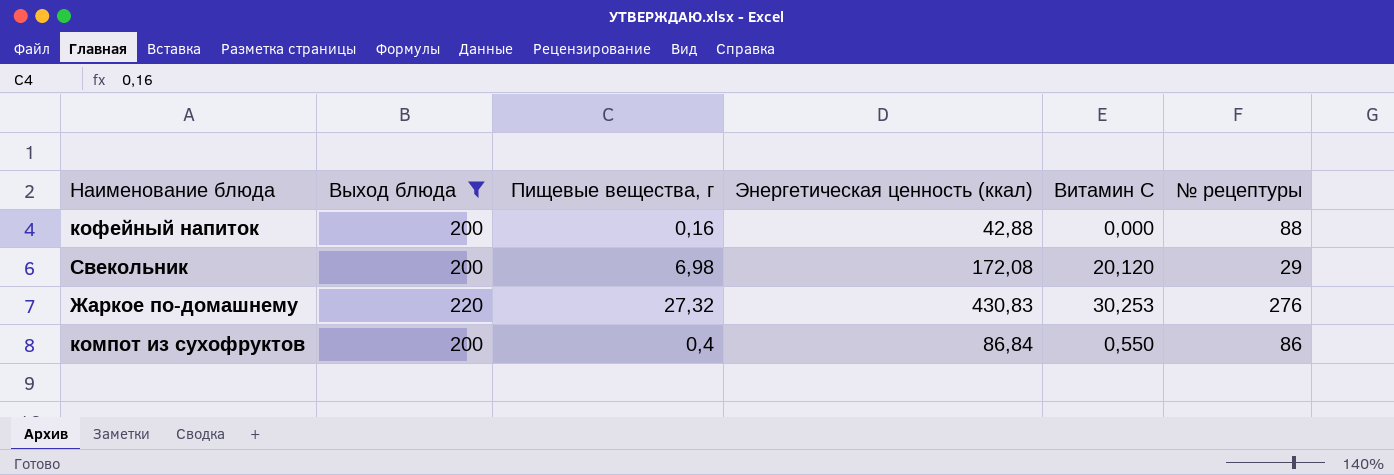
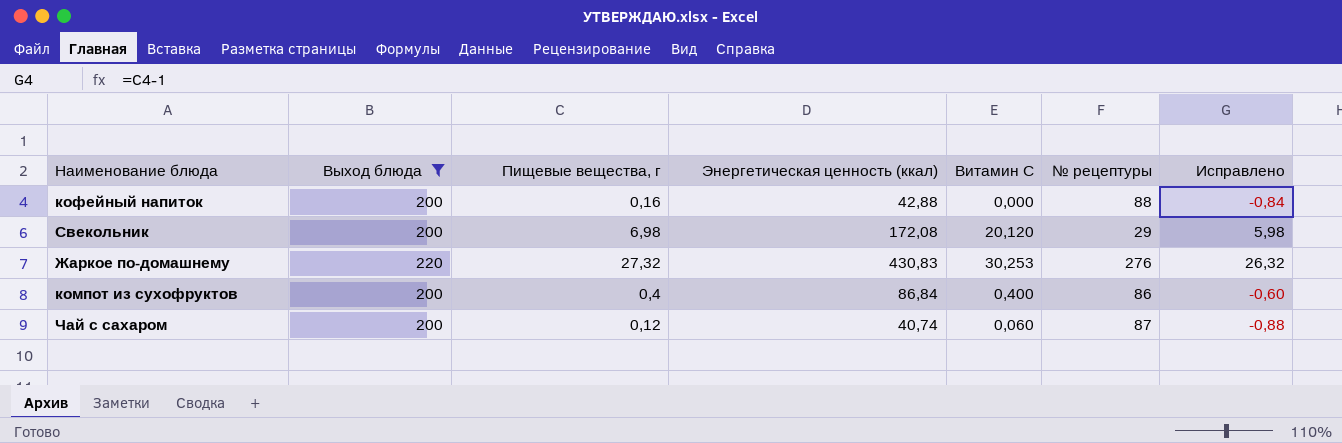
column Исправлено | formula: none -> [Пищевые вещества, г] - 1
компот из сухофруктов | Витамин С: 0,550 -> 0,400
row Чай с сахаром: none -> 200 | 0,12 | 40,74 | 0,060 | 87 | -0,88

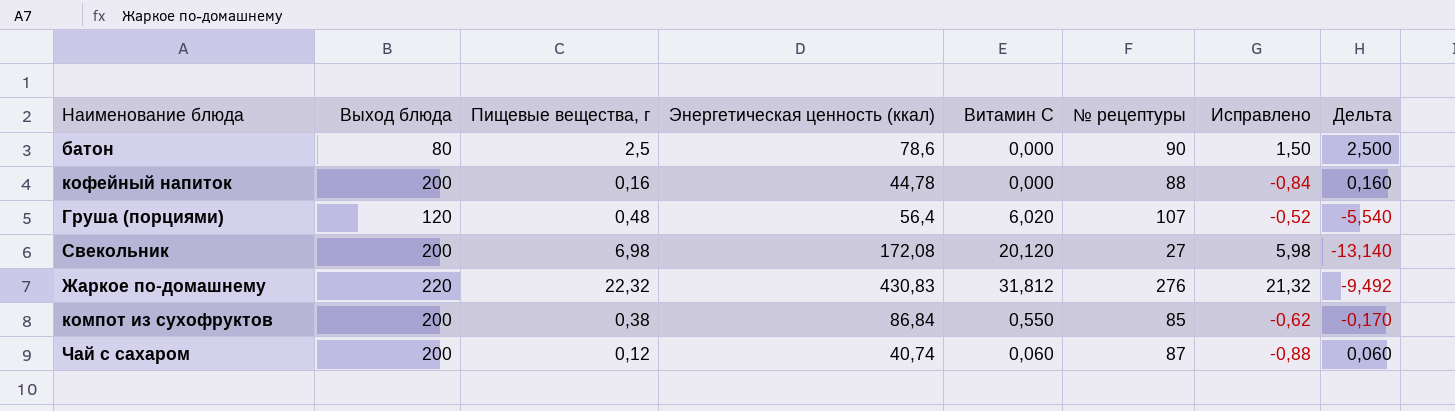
filter: Выход блюда >= 200 -> none
column Дельта | formula: none -> [Пищевые вещества, г] - [Витамин С]
кофейный напиток | Энергетическая ценность (ккал): 42,88 -> 44,78
Свекольник | № рецептуры: 29 -> 27
Жаркое по-домашнему | Пищевые вещества, г: 27,32 -> 22,32
Жаркое по-домашнему | Витамин С: 30,253 -> 31,812
Жаркое по-домашнему | Исправлено: 26,32 -> 21,32
компот из сухофруктов | Пищевые вещества, г: 0,4 -> 0,38
компот из сухофруктов | Витамин С: 0,400 -> 0,550
компот из сухофруктов | № рецептуры: 86 -> 85
компот из сухофруктов | Исправлено: -0,60 -> -0,62

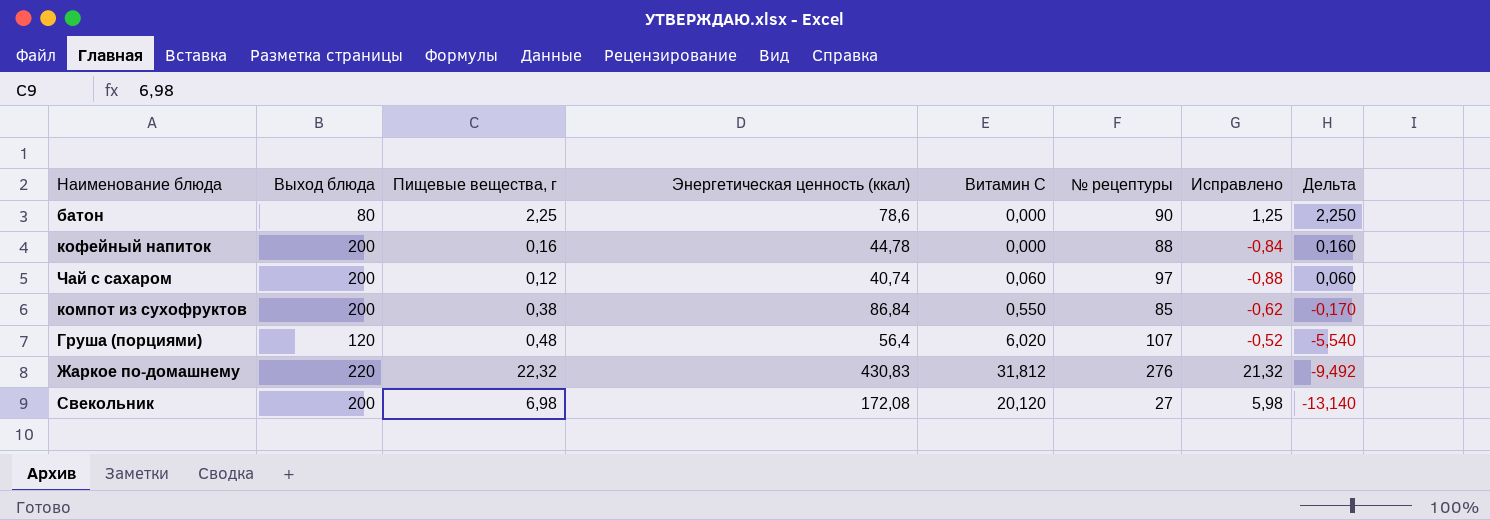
row order: none -> Дельта descending
батон | Пищевые вещества, г: 2,5 -> 2,25
батон | Исправлено: 1,50 -> 1,25
батон | Дельта: 2,500 -> 2,250
Чай с сахаром | № рецептуры: 87 -> 97

